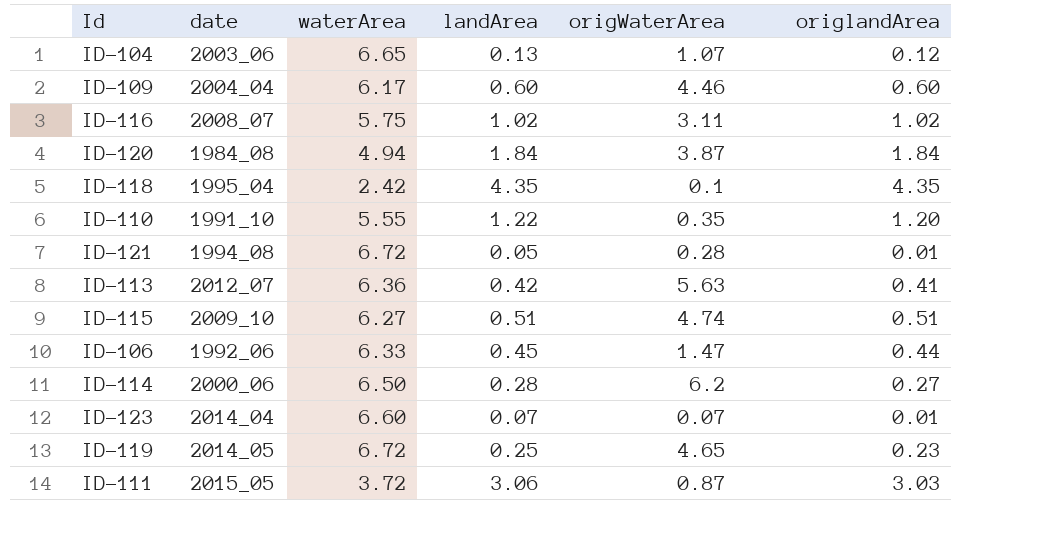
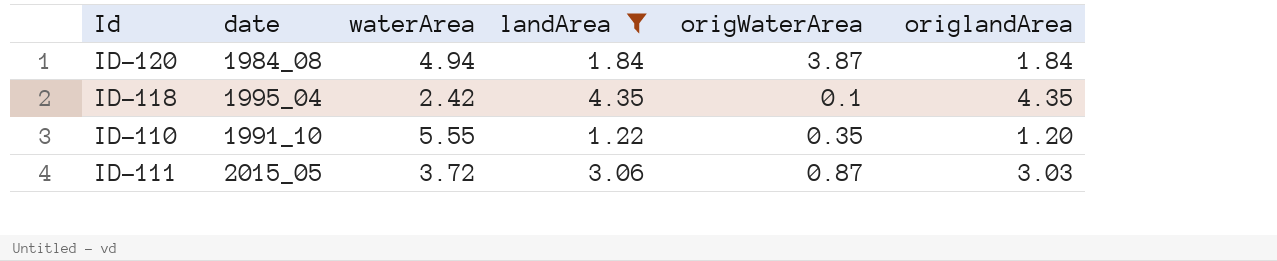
filter: none -> landArea >= 1.22

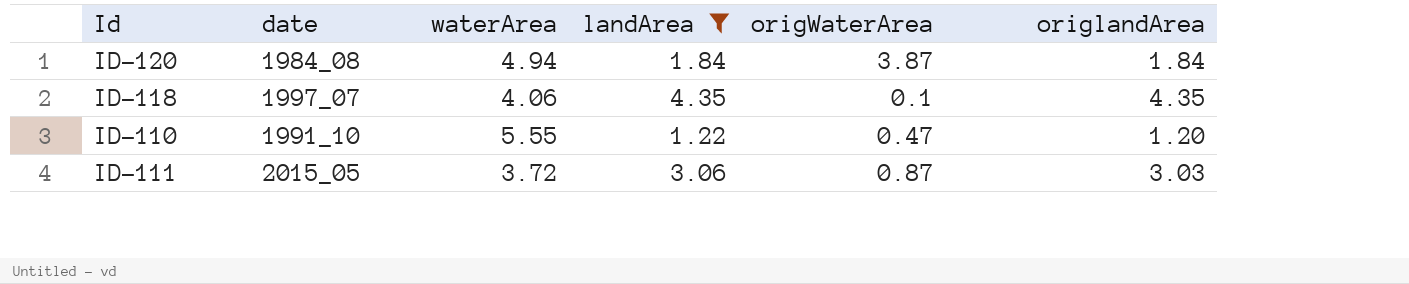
ID-118 | date: 1995_04 -> 1997_07
ID-118 | waterArea: 2.42 -> 4.06
ID-110 | origWaterArea: 0.35 -> 0.47

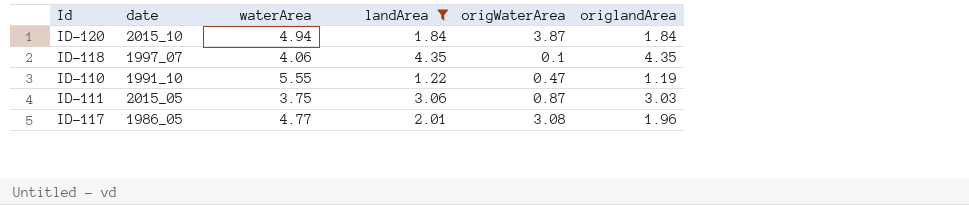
ID-120 | date: 1984_08 -> 2015_10
ID-110 | origlandArea: 1.20 -> 1.19
ID-111 | waterArea: 3.72 -> 3.75
row ID-117: none -> 1986_05 | 4.77 | 2.01 | 3.08 | 1.96

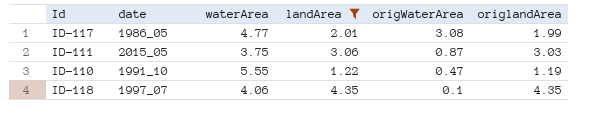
row order: none -> origWaterArea descending
row ID-120: 2015_10 | 4.94 | 1.84 | 3.87 | 1.84 -> none
ID-117 | origlandArea: 1.96 -> 1.99

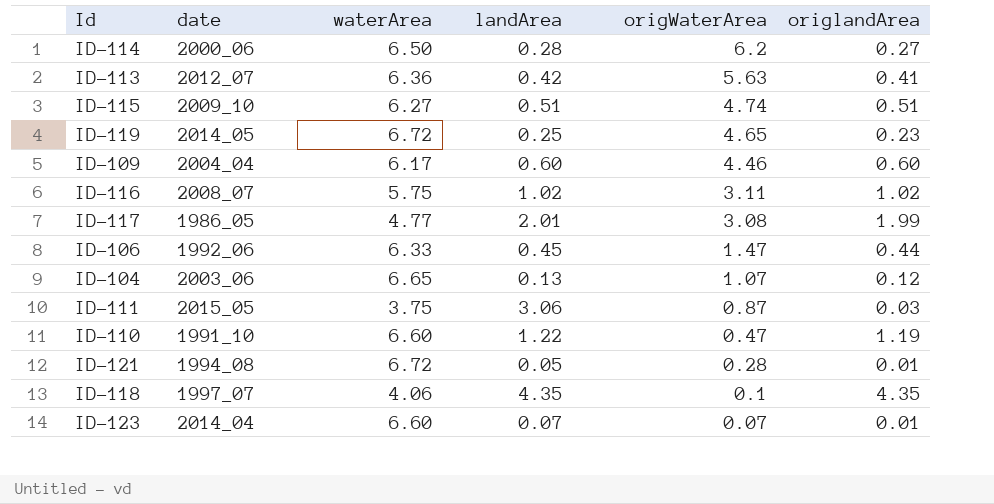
filter: landArea >= 1.22 -> none
ID-111 | origlandArea: 3.03 -> 0.03
ID-110 | waterArea: 5.55 -> 6.60

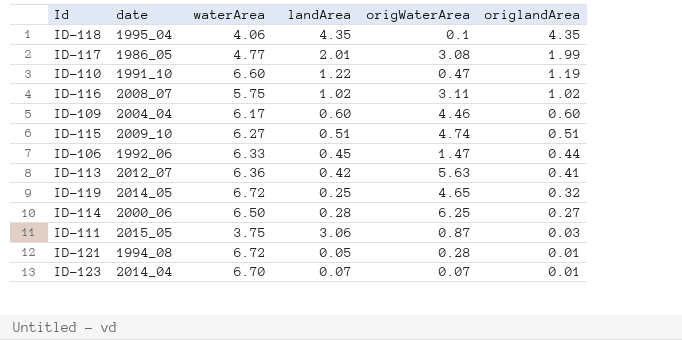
row order: origWaterArea descending -> origlandArea descending
row ID-104: 2003_06 | 6.65 | 0.13 | 1.07 | 0.12 -> none
ID-118 | date: 1997_07 -> 1995_04
ID-119 | origlandArea: 0.23 -> 0.32
ID-114 | origWaterArea: 6.2 -> 6.25
ID-123 | waterArea: 6.60 -> 6.70

